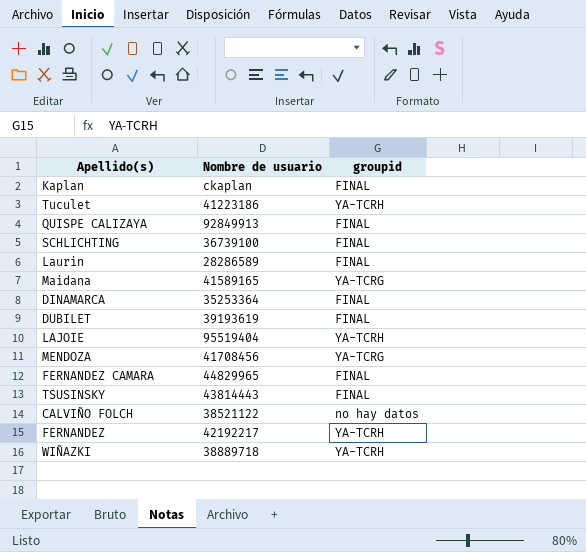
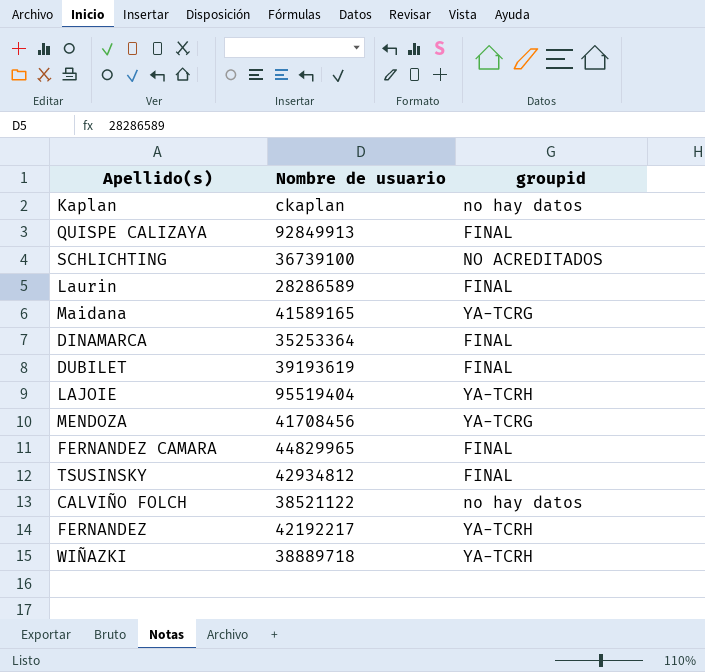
row Tuculet: 41223186 | YA-TCRH -> none
Kaplan | groupid: FINAL -> no hay datos
SCHLICHTING | groupid: FINAL -> NO ACREDITADOS
TSUSINSKY | Nombre de usuario: 43814443 -> 42934812

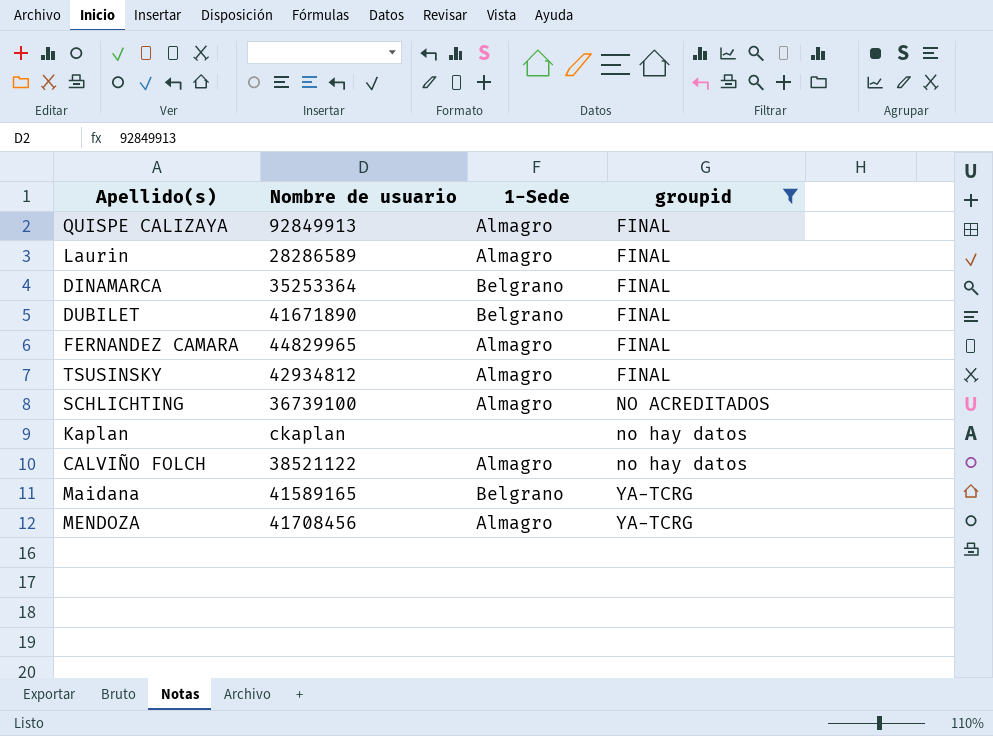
filter: none -> groupid != YA-TCRH
row order: none -> groupid ascending
column 1-Sede | position: none -> 3
DUBILET | Nombre de usuario: 39193619 -> 41671890

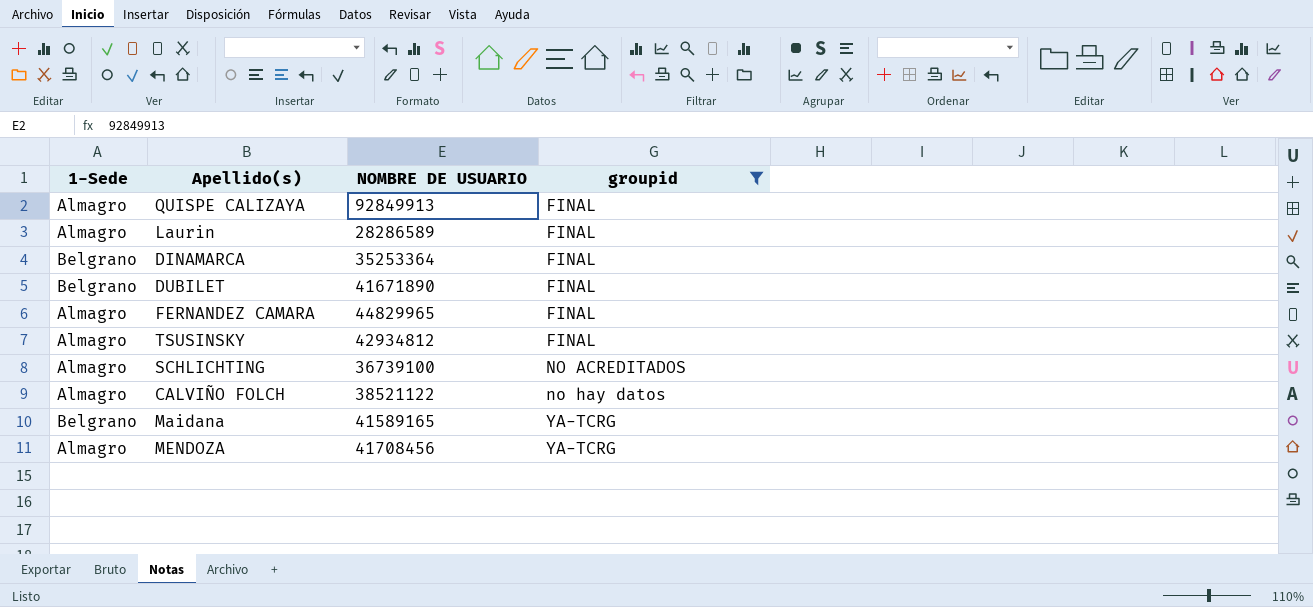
column 1-Sede | position: 3 -> 1
column name: Nombre de usuario -> NOMBRE DE USUARIO
row Kaplan: ckaplan | none | no hay datos -> none

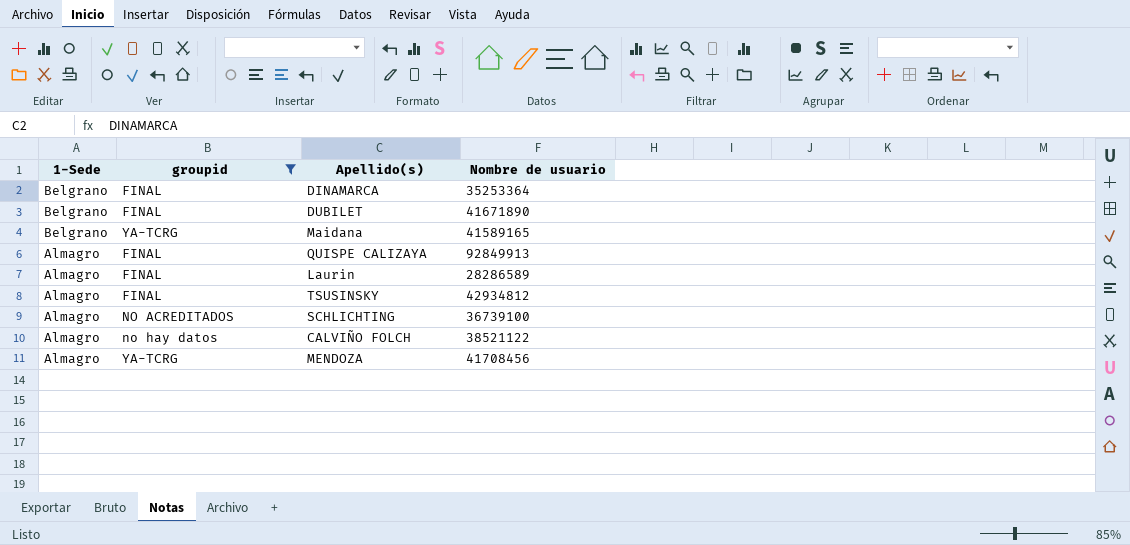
row order: groupid ascending -> 1-Sede descending
column groupid | position: 4 -> 2
column name: NOMBRE DE USUARIO -> Nombre de usuario
row FERNANDEZ CAMARA: Almagro | 44829965 | FINAL -> none

